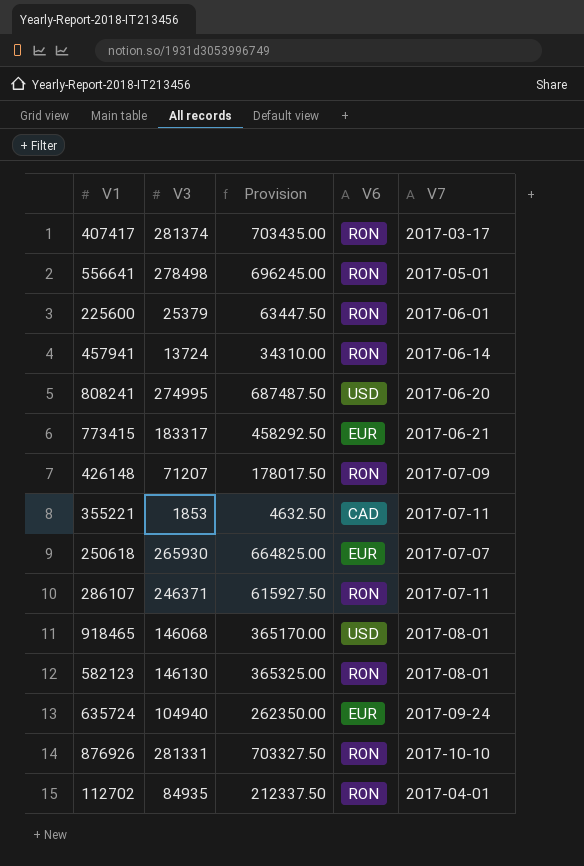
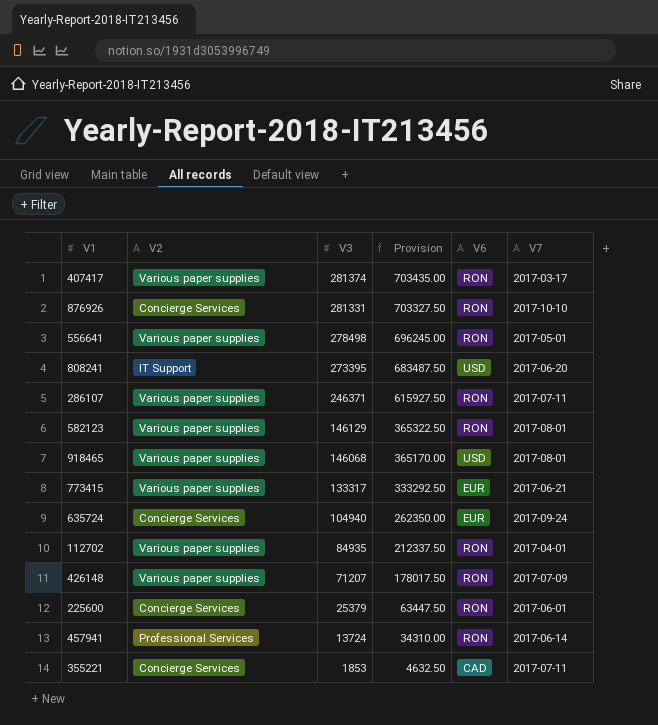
row order: none -> V3 descending
column V2 | position: none -> 2
row 250618: 265930 | 664825.00 | EUR | 2017-07-07 -> none
808241 | V3: 274995 -> 273395
808241 | Provision: 687487.50 -> 683487.50
582123 | V3: 146130 -> 146129
582123 | Provision: 365325.00 -> 365322.50
773415 | V3: 183317 -> 133317
773415 | Provision: 458292.50 -> 333292.50

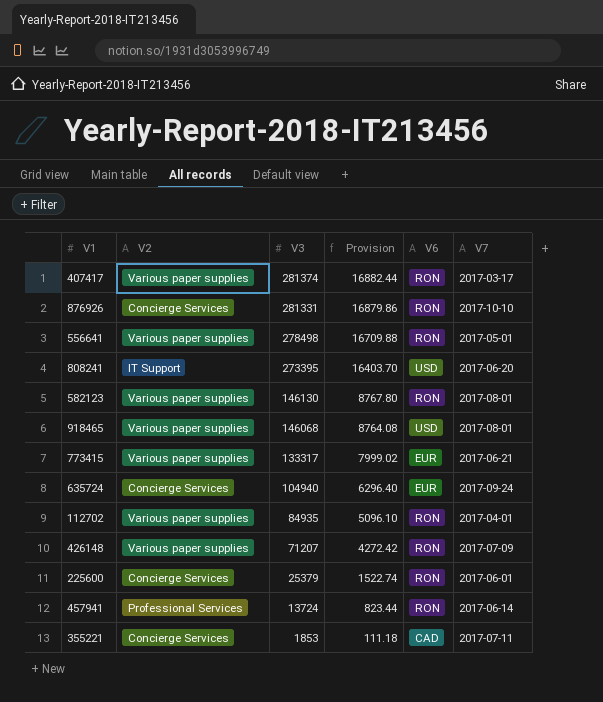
column Provision | formula: [V3] * 2.5 -> [V3] * 0.06
row 286107: Various paper supplies | 246371 | 615927.50 | RON | 2017-07-11 -> none
582123 | V3: 146129 -> 146130

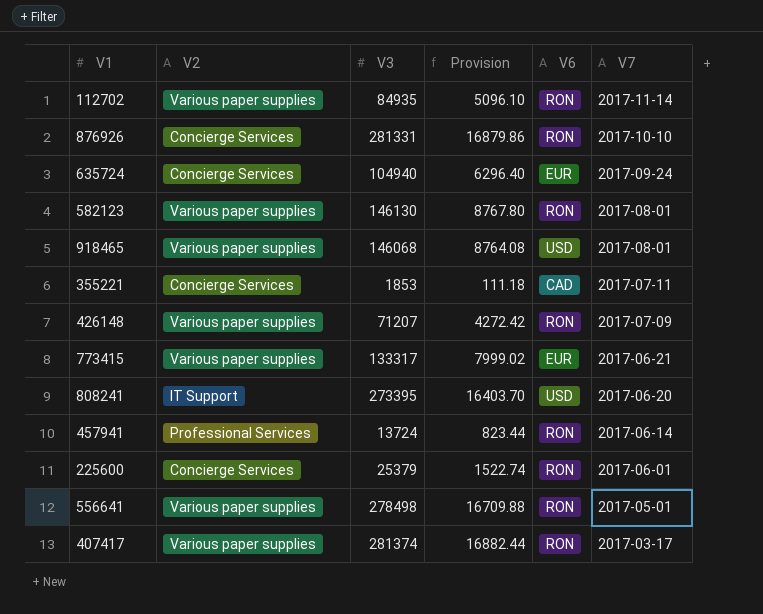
row order: V3 descending -> V7 descending
112702 | V7: 2017-04-01 -> 2017-11-14

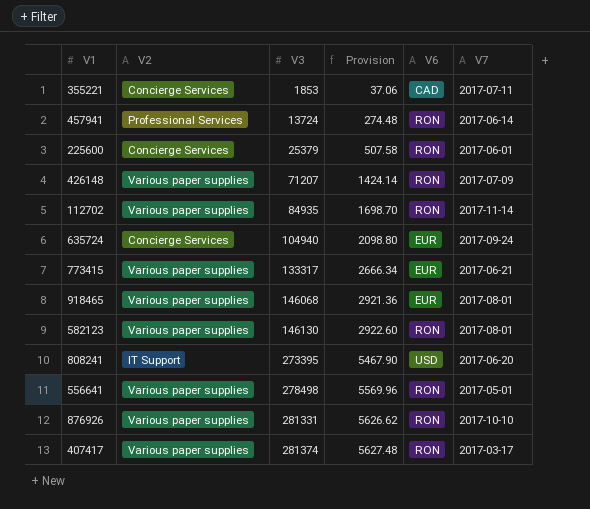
row order: V7 descending -> V3 ascending
column Provision | formula: [V3] * 0.06 -> [V3] * 0.02
918465 | V6: USD -> EUR
876926 | V2: Concierge Services -> Various paper supplies

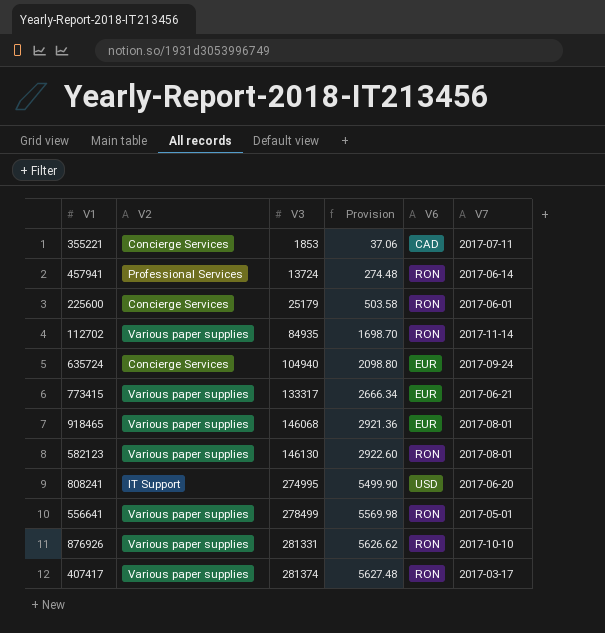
row 426148: Various paper supplies | 71207 | 1424.14 | RON | 2017-07-09 -> none
225600 | V3: 25379 -> 25179
225600 | Provision: 507.58 -> 503.58
808241 | V3: 273395 -> 274995
808241 | Provision: 5467.90 -> 5499.90
556641 | V3: 278498 -> 278499
556641 | Provision: 5569.96 -> 5569.98

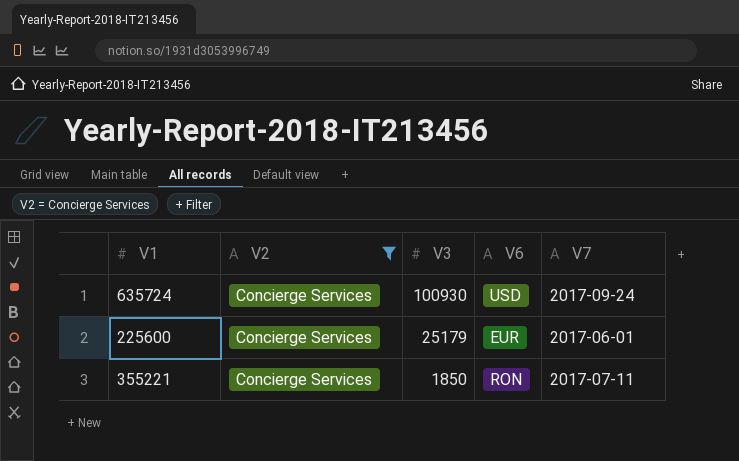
filter: none -> V2 = Concierge Services
row order: V3 ascending -> V3 descending
column Provision | formula: [V3] * 0.02 -> none
635724 | V3: 104940 -> 100930
635724 | V6: EUR -> USD
225600 | V6: RON -> EUR
355221 | V3: 1853 -> 1850
355221 | V6: CAD -> RON

